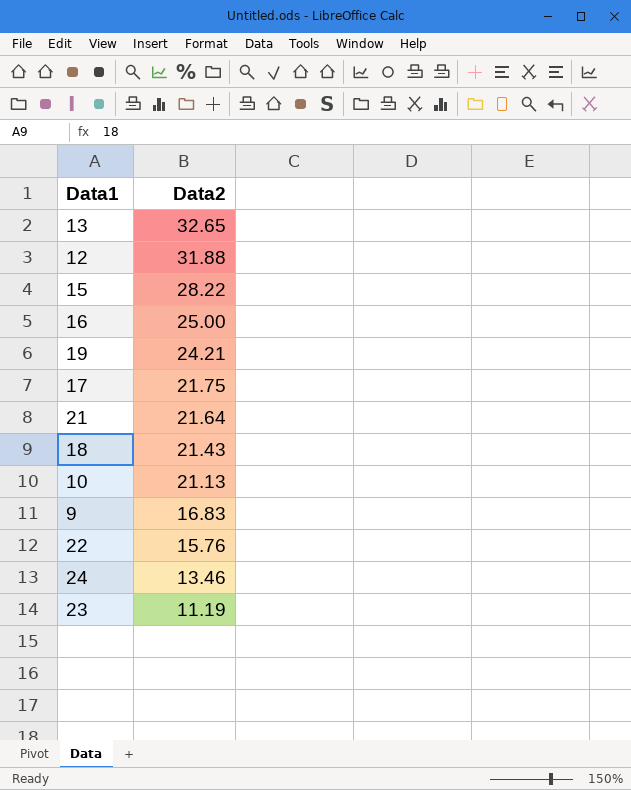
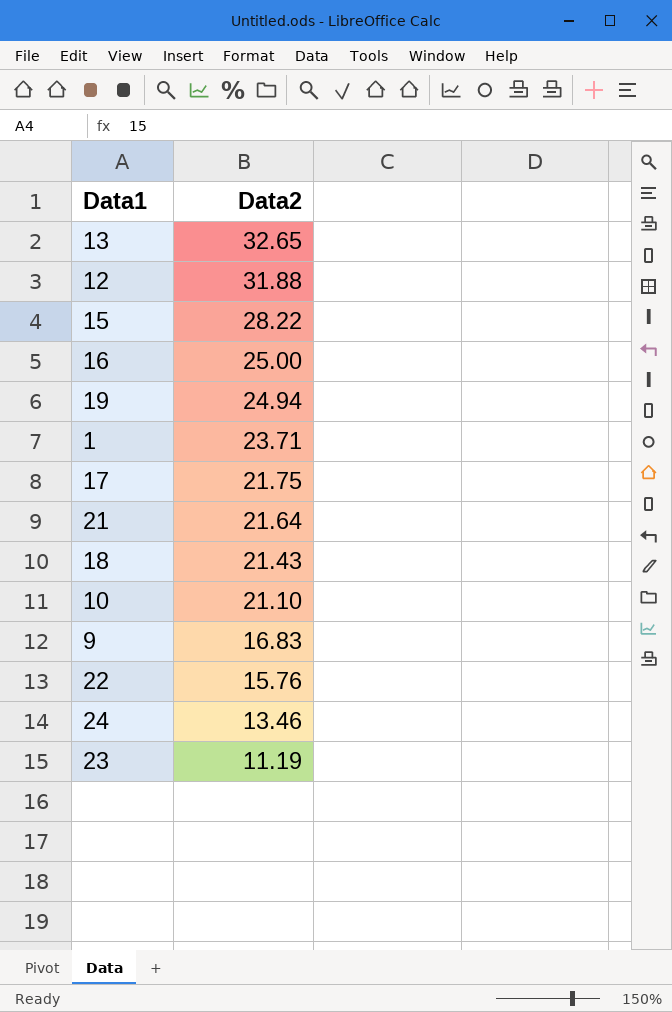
19 | Data2: 24.21 -> 24.94
row 1: none -> 23.71
10 | Data2: 21.13 -> 21.10

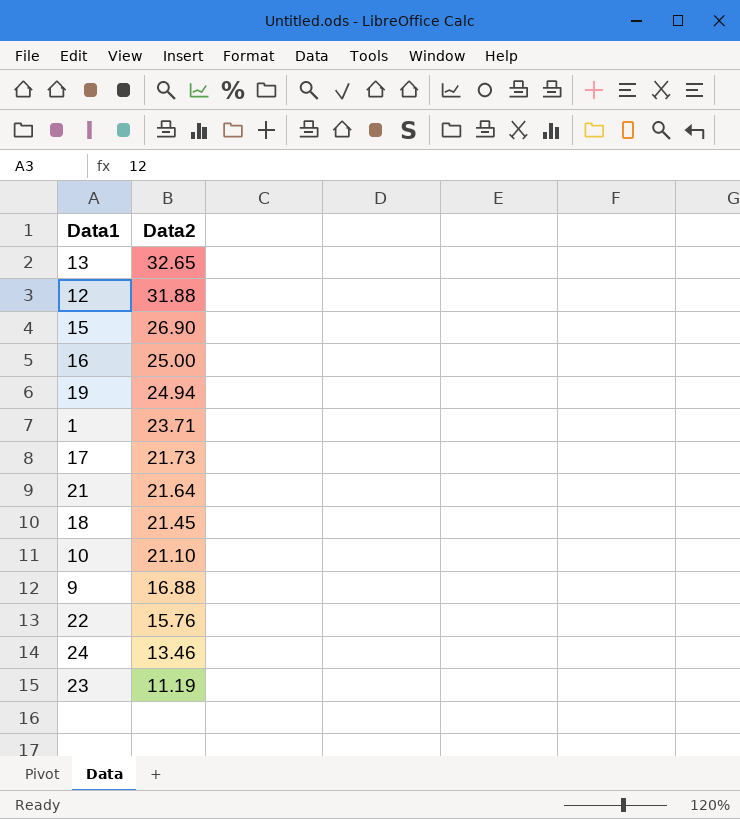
15 | Data2: 28.22 -> 26.90
17 | Data2: 21.75 -> 21.73
18 | Data2: 21.43 -> 21.45
9 | Data2: 16.83 -> 16.88

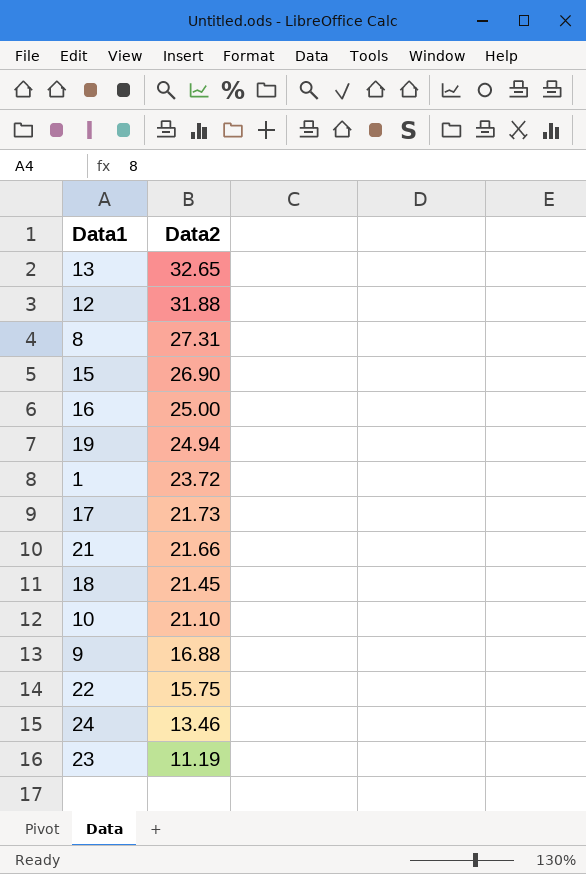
row 8: none -> 27.31
1 | Data2: 23.71 -> 23.72
21 | Data2: 21.64 -> 21.66
22 | Data2: 15.76 -> 15.75

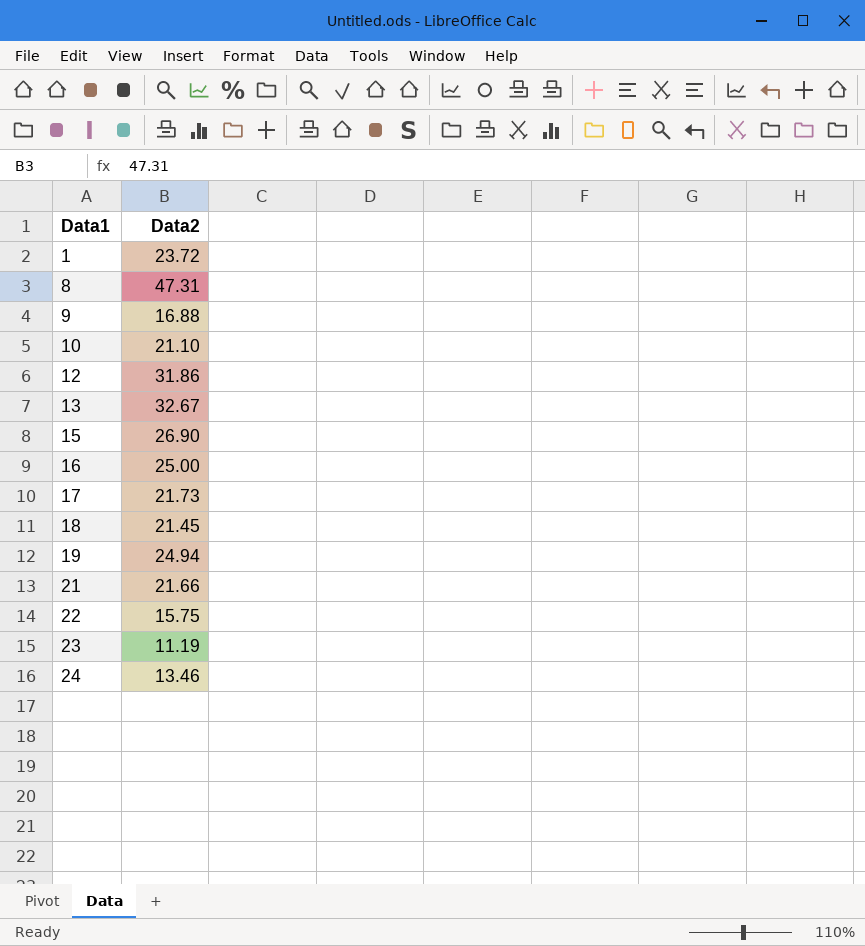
row order: Data2 descending -> Data1 ascending
8 | Data2: 27.31 -> 47.31
12 | Data2: 31.88 -> 31.86
13 | Data2: 32.65 -> 32.67

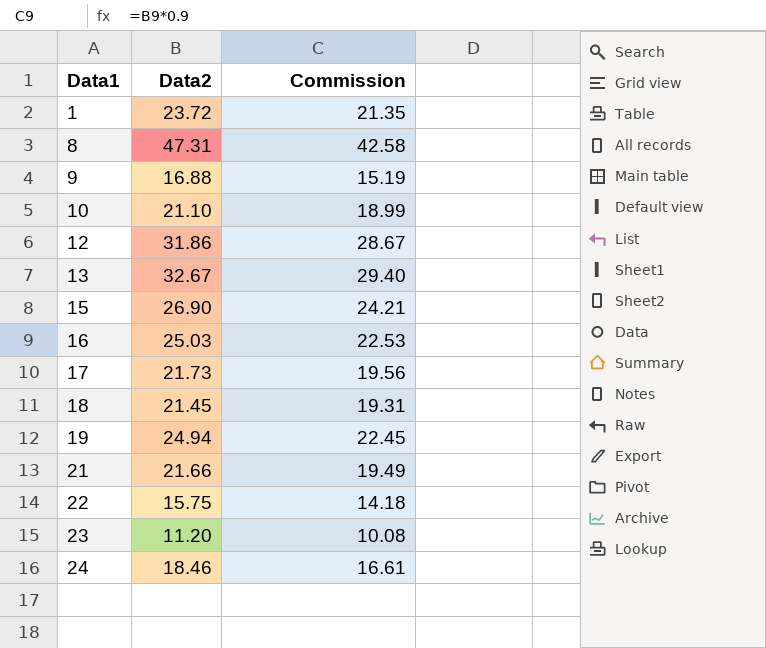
column Commission | formula: none -> [Data2] * 0.9
16 | Data2: 25.00 -> 25.03
23 | Data2: 11.19 -> 11.20
24 | Data2: 13.46 -> 18.46

